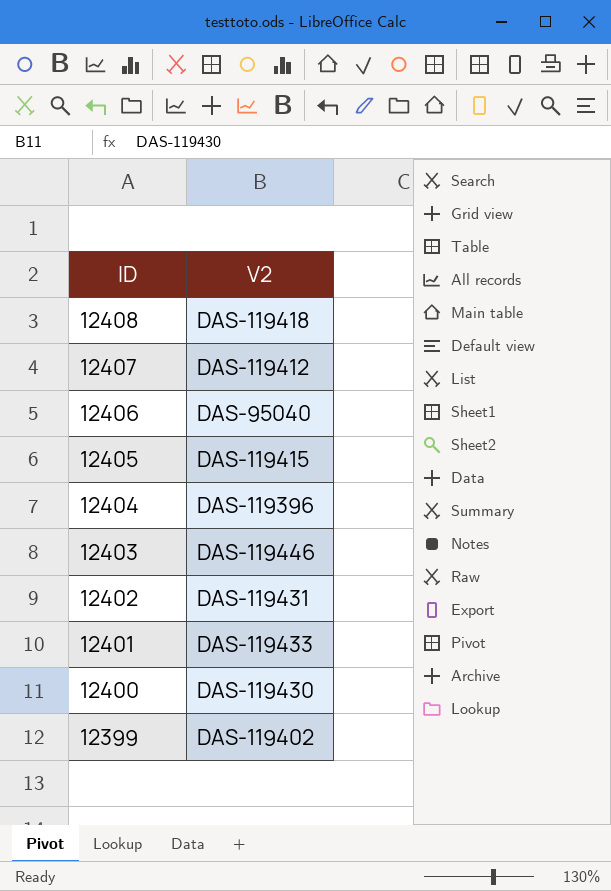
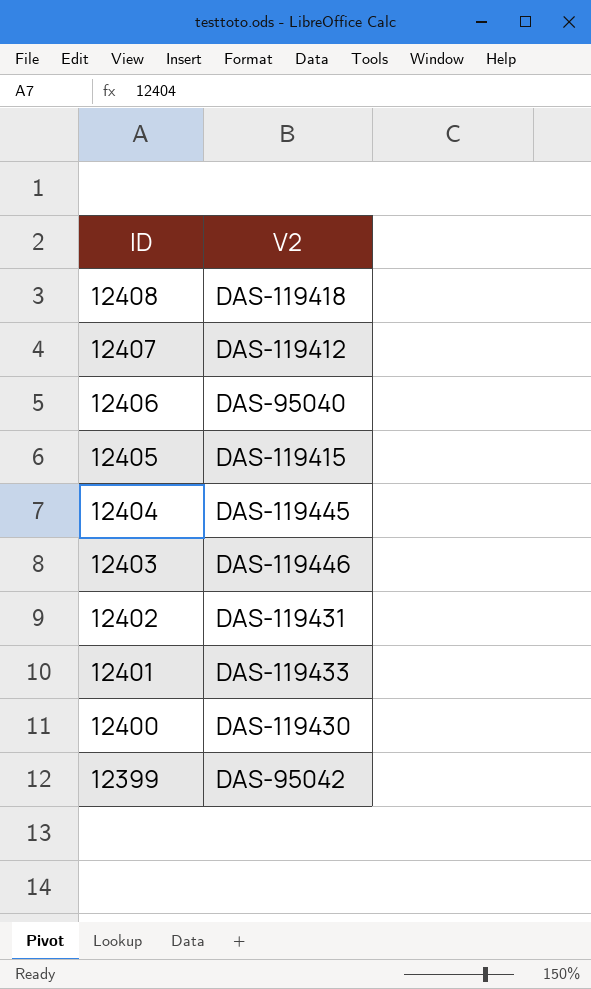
12404 | V2: DAS-119396 -> DAS-119445
12399 | V2: DAS-119402 -> DAS-95042

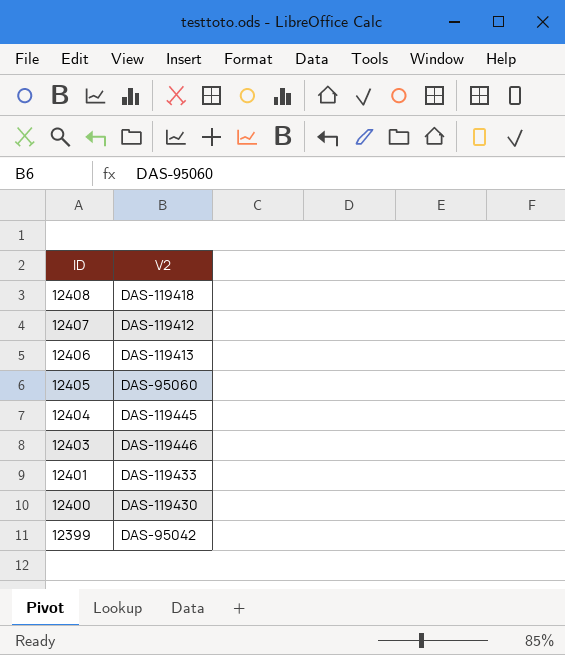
row 12402: DAS-119431 -> none
12406 | V2: DAS-95040 -> DAS-119413
12405 | V2: DAS-119415 -> DAS-95060

